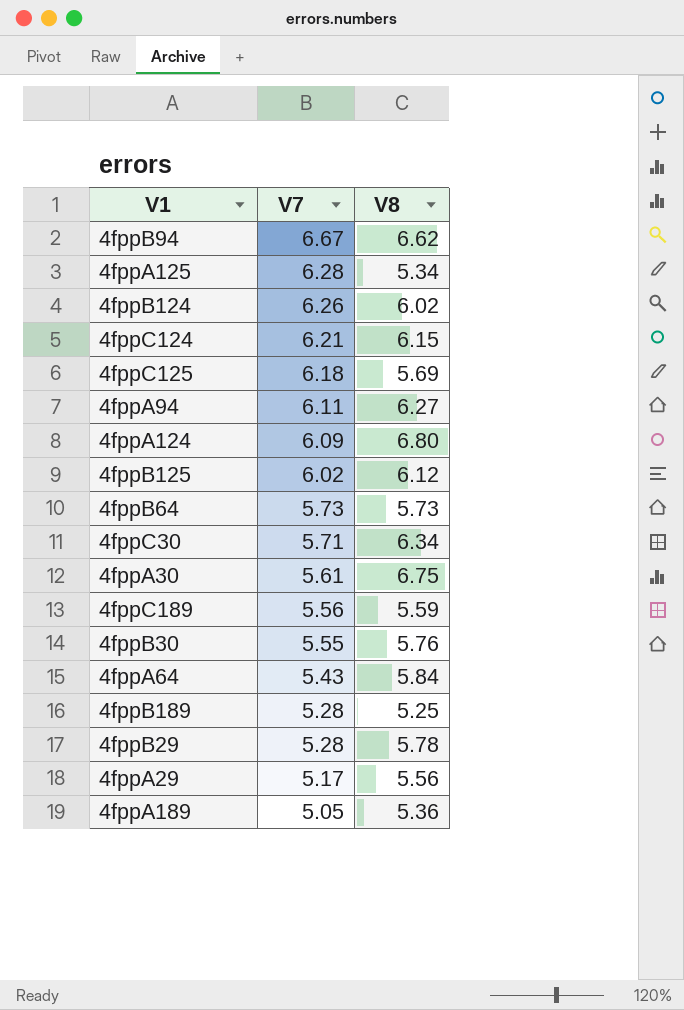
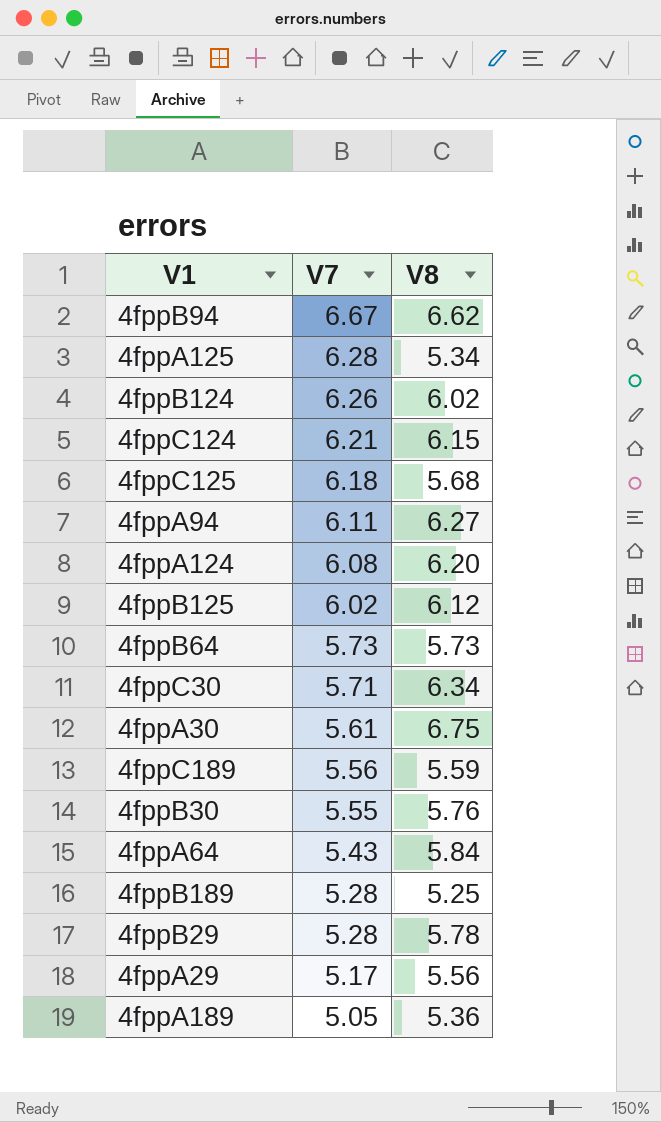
4fppC125 | V8: 5.69 -> 5.68
4fppA124 | V7: 6.09 -> 6.08
4fppA124 | V8: 6.80 -> 6.20

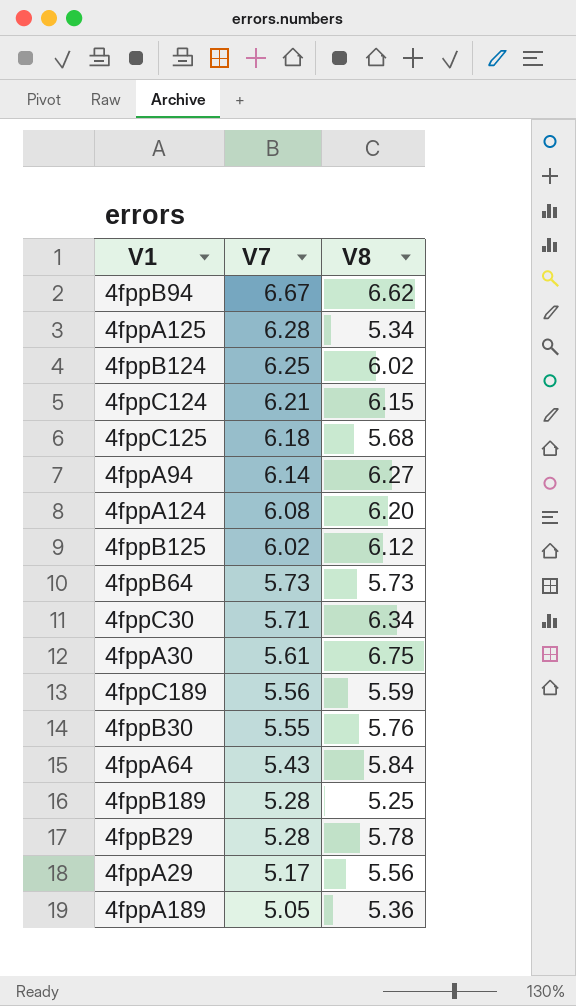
4fppB124 | V7: 6.26 -> 6.25
4fppA94 | V7: 6.11 -> 6.14

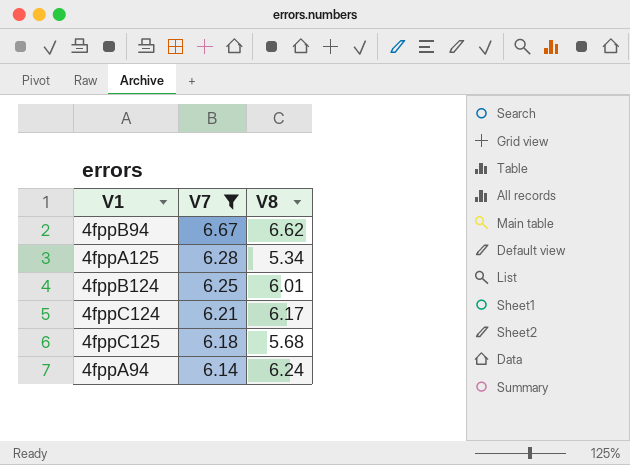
filter: none -> V7 >= 6.14
4fppB124 | V8: 6.02 -> 6.01
4fppC124 | V8: 6.15 -> 6.17
4fppA94 | V8: 6.27 -> 6.24

